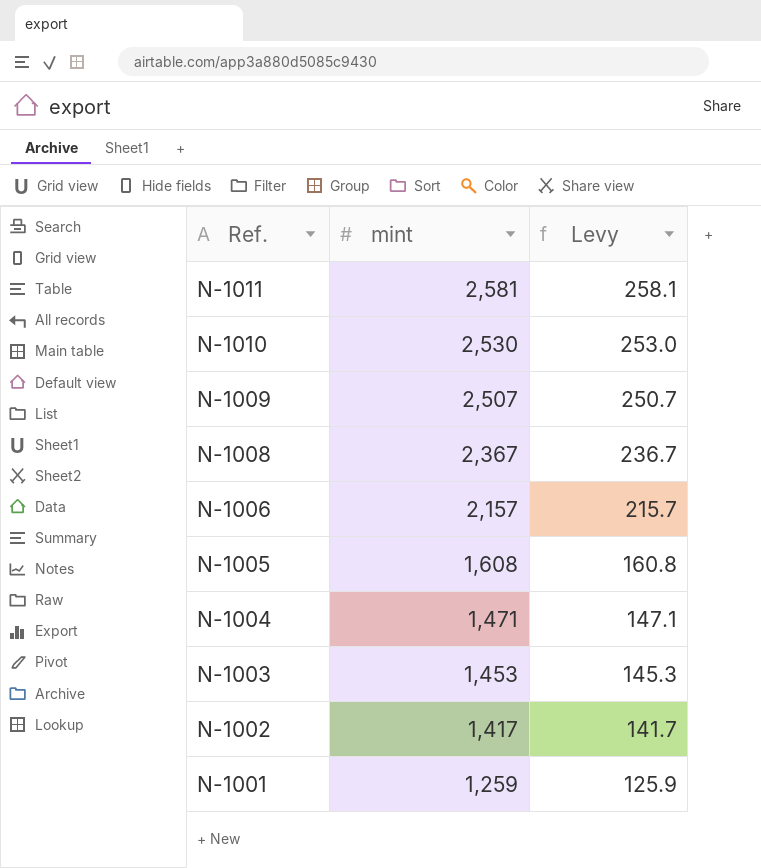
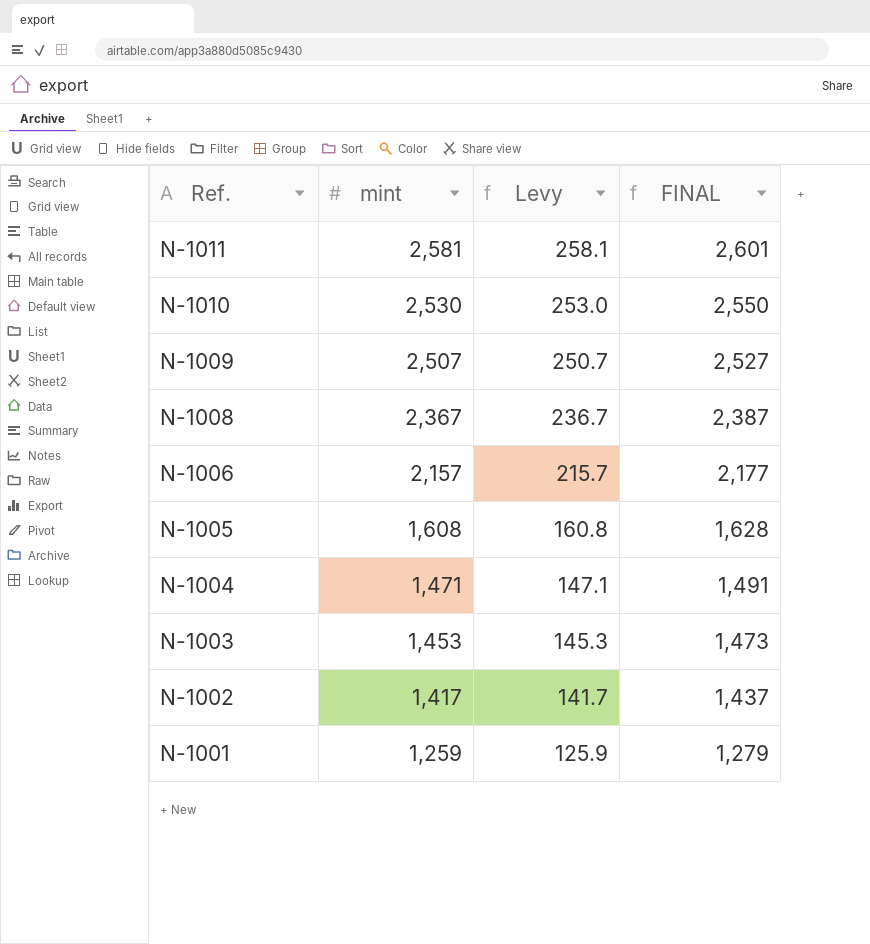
column FINAL | formula: none -> [mint] + 20

